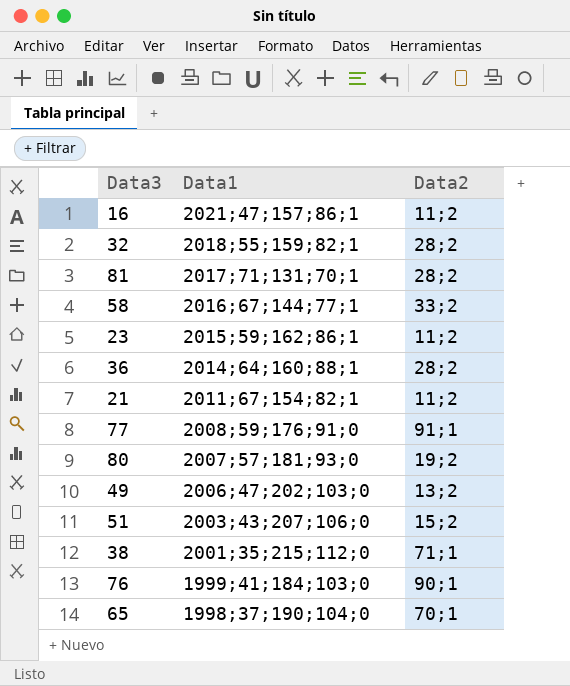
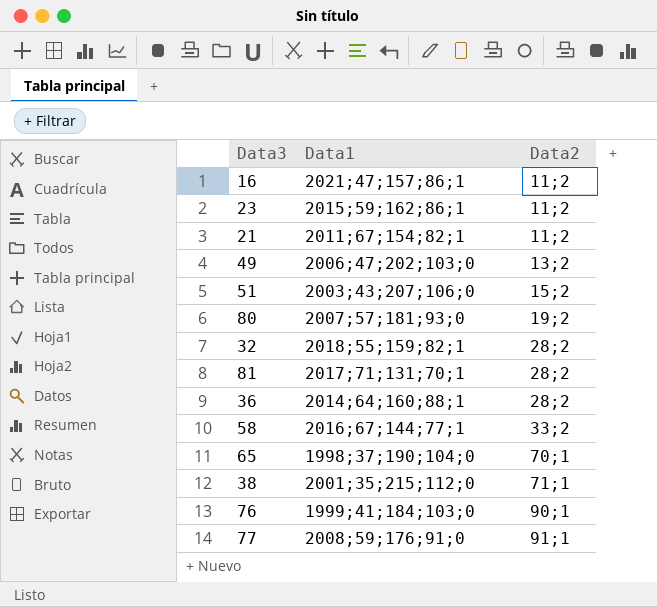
row order: Data1 descending -> Data2 ascending

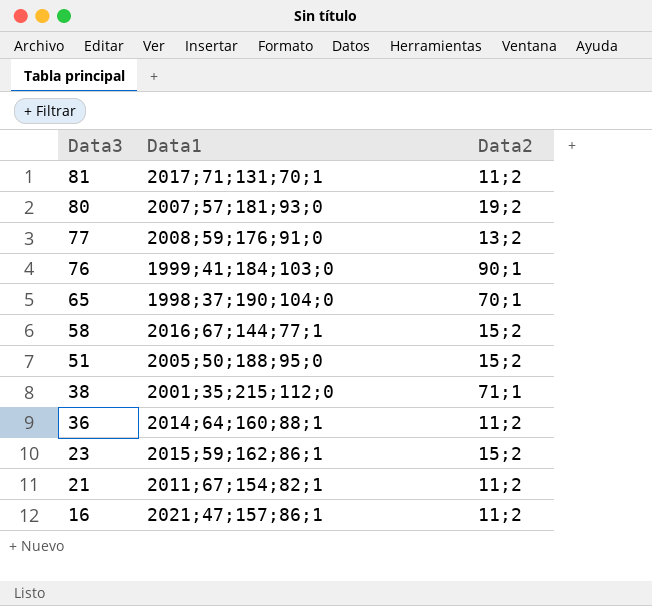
row order: Data2 ascending -> Data3 descending
row 49: 2006;47;202;103;0 | 13;2 -> none
row 32: 2018;55;159;82;1 | 28;2 -> none
81 | Data2: 28;2 -> 11;2
77 | Data2: 91;1 -> 13;2
58 | Data2: 33;2 -> 15;2
51 | Data1: 2003;43;207;106;0 -> 2005;50;188;95;0
36 | Data2: 28;2 -> 11;2
23 | Data2: 11;2 -> 15;2

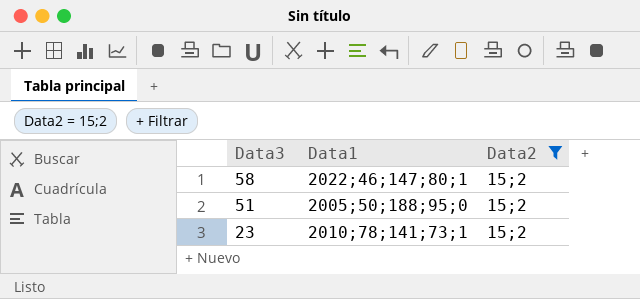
filter: none -> Data2 = 15;2
58 | Data1: 2016;67;144;77;1 -> 2022;46;147;80;1
23 | Data1: 2015;59;162;86;1 -> 2010;78;141;73;1

